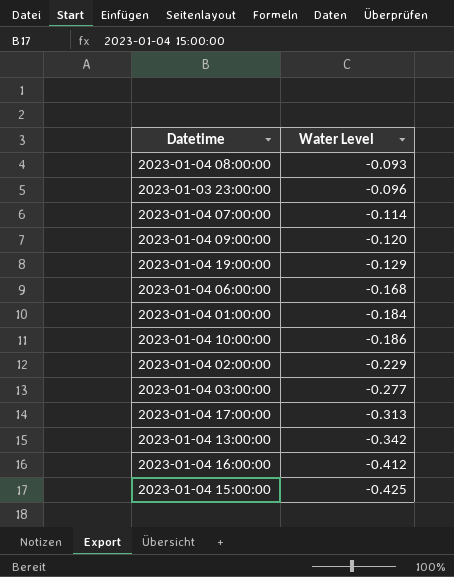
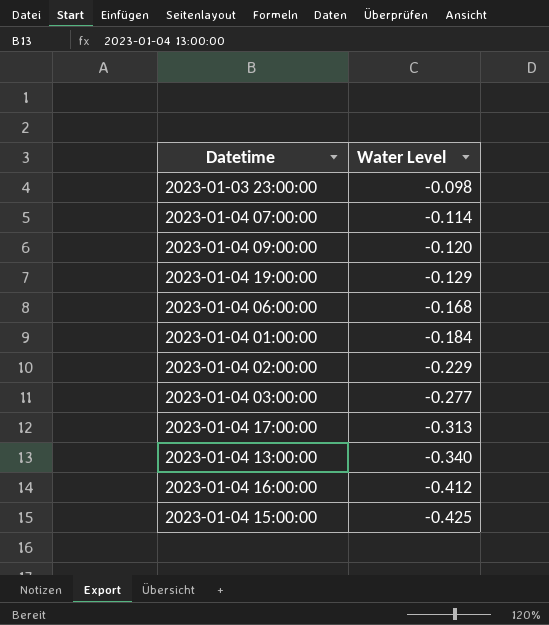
row 2023-01-04 08:00:00: -0.093 -> none
row 2023-01-04 10:00:00: -0.186 -> none
2023-01-03 23:00:00 | Water Level: -0.096 -> -0.098
2023-01-04 13:00:00 | Water Level: -0.342 -> -0.340

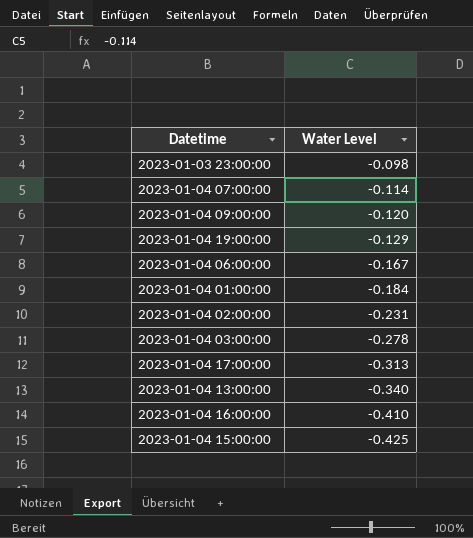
2023-01-04 06:00:00 | Water Level: -0.168 -> -0.167
2023-01-04 02:00:00 | Water Level: -0.229 -> -0.231
2023-01-04 03:00:00 | Water Level: -0.277 -> -0.278
2023-01-04 16:00:00 | Water Level: -0.412 -> -0.410

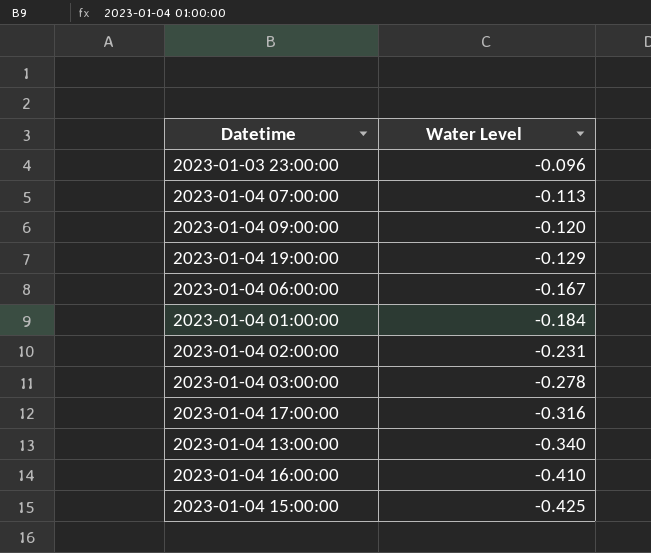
2023-01-03 23:00:00 | Water Level: -0.098 -> -0.096
2023-01-04 07:00:00 | Water Level: -0.114 -> -0.113
2023-01-04 17:00:00 | Water Level: -0.313 -> -0.316

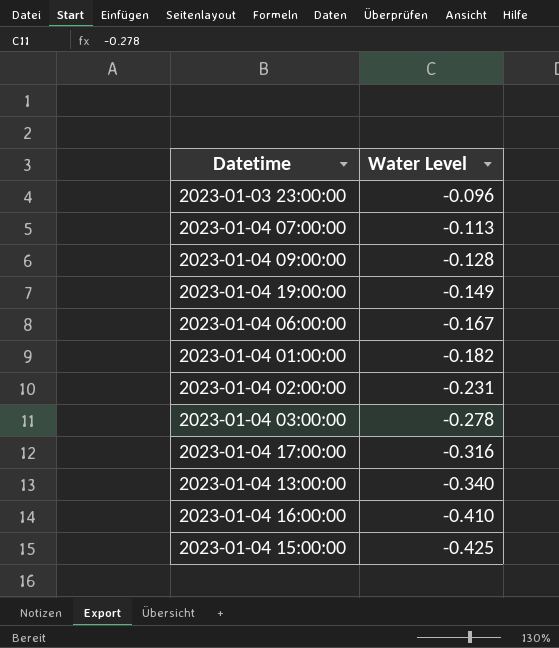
2023-01-04 09:00:00 | Water Level: -0.120 -> -0.128
2023-01-04 19:00:00 | Water Level: -0.129 -> -0.149
2023-01-04 01:00:00 | Water Level: -0.184 -> -0.182

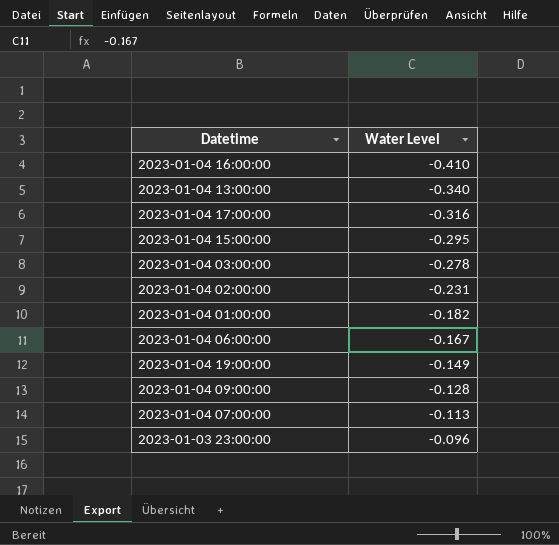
row order: Water Level descending -> Water Level ascending
2023-01-04 15:00:00 | Water Level: -0.425 -> -0.295

